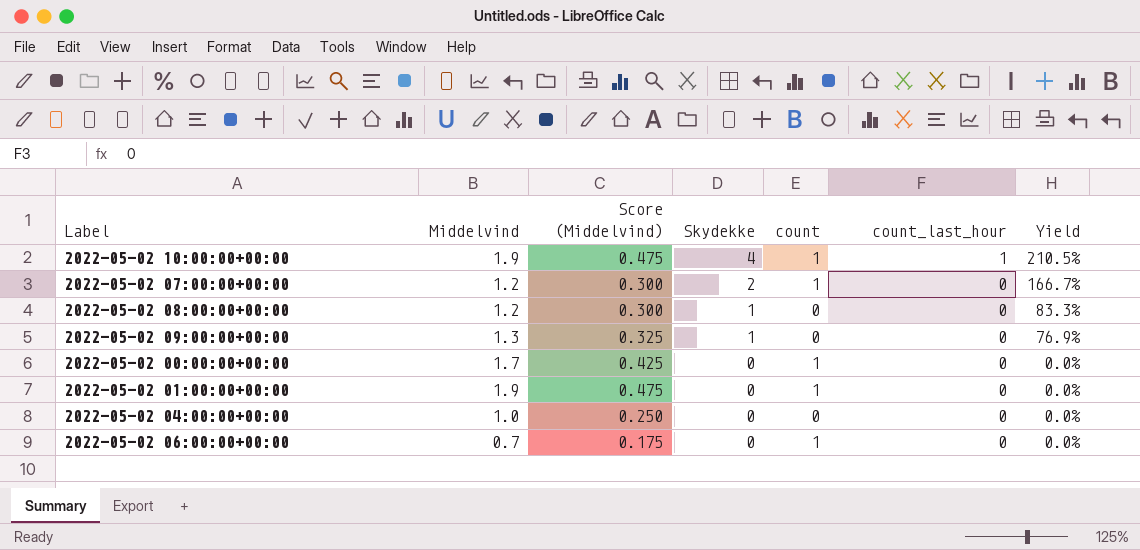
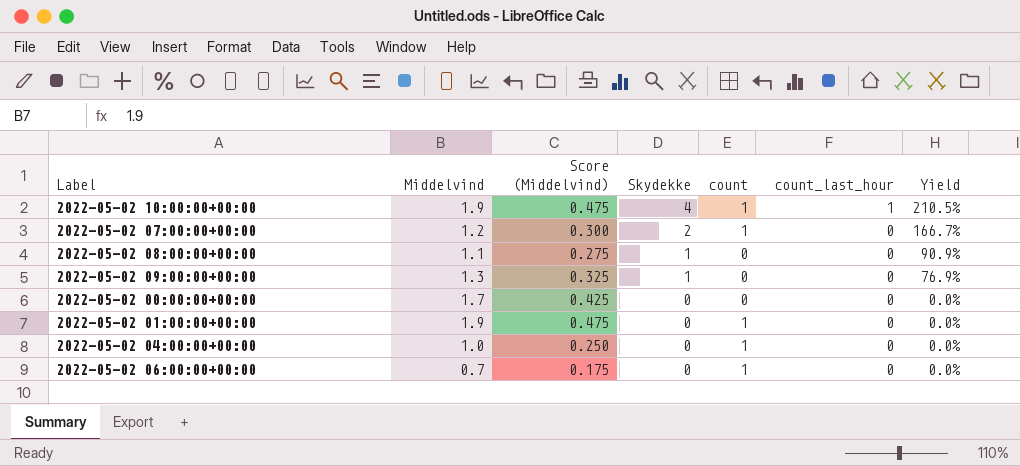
2022-05-02 08:00:00+00:00 | Middelvind: 1.2 -> 1.1
2022-05-02 08:00:00+00:00 | Score (Middelvind): 0.300 -> 0.275
2022-05-02 08:00:00+00:00 | Yield: 83.3% -> 90.9%
2022-05-02 00:00:00+00:00 | count: 1 -> 0
2022-05-02 04:00:00+00:00 | count: 0 -> 1

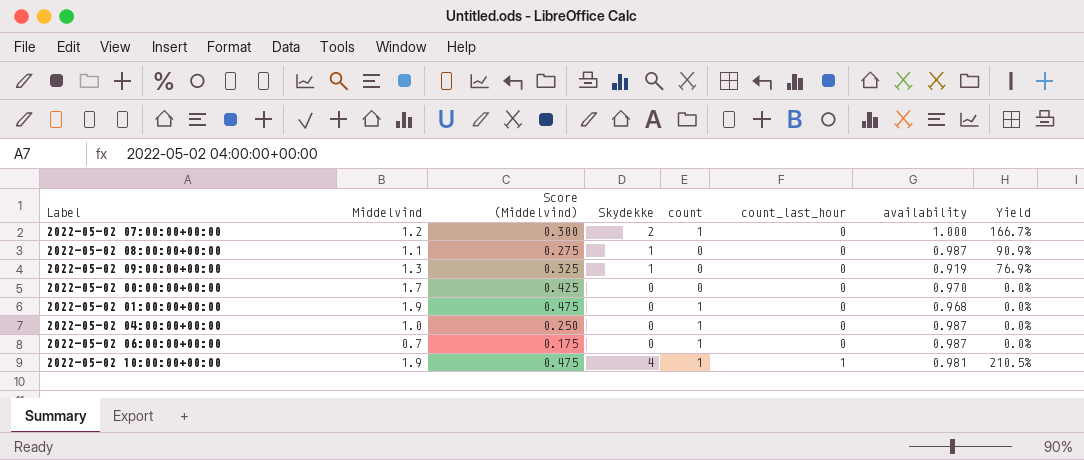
row order: Skydekke descending -> count_last_hour ascending
column availability | position: none -> 7

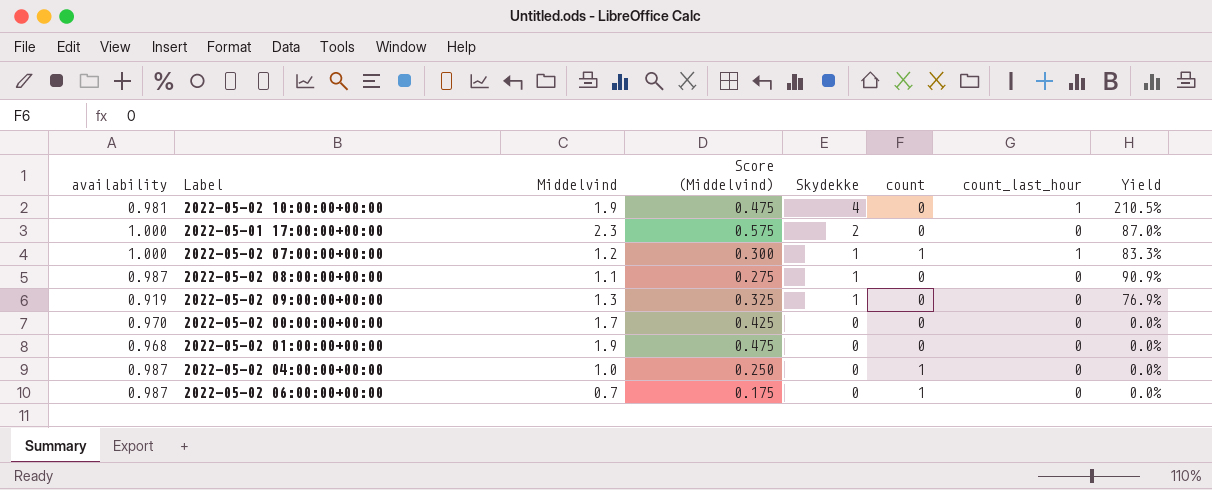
row order: count_last_hour ascending -> Skydekke descending
column availability | position: 7 -> 1
2022-05-02 10:00:00+00:00 | count: 1 -> 0
row 2022-05-01 17:00:00+00:00: none -> 1.000 | 2.3 | 0.575 | 2 | 0 | 0 | 87.0%
2022-05-02 07:00:00+00:00 | Skydekke: 2 -> 1
2022-05-02 07:00:00+00:00 | count_last_hour: 0 -> 1
2022-05-02 07:00:00+00:00 | Yield: 166.7% -> 83.3%
2022-05-02 01:00:00+00:00 | count: 1 -> 0

